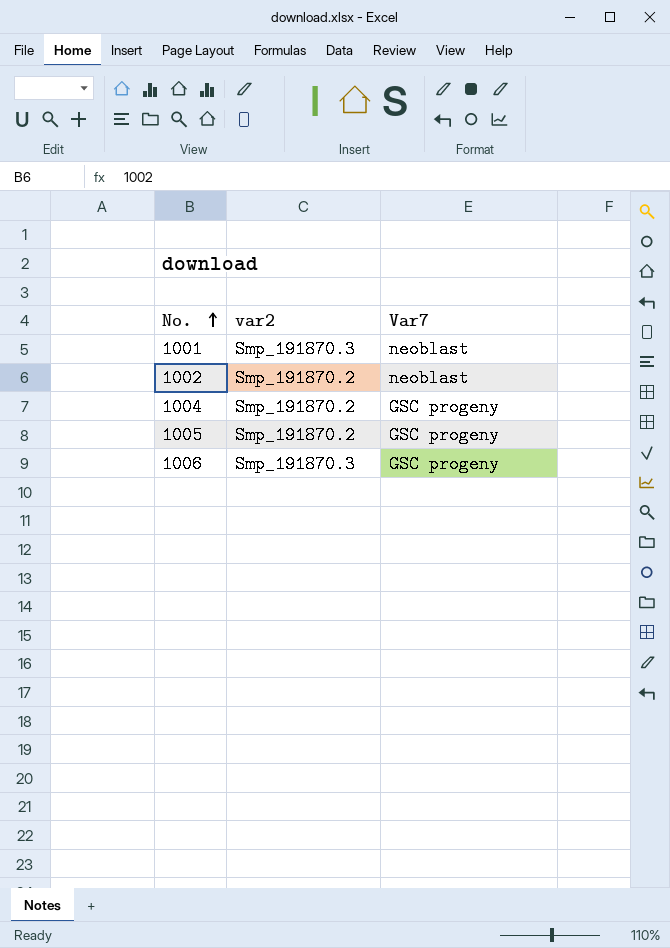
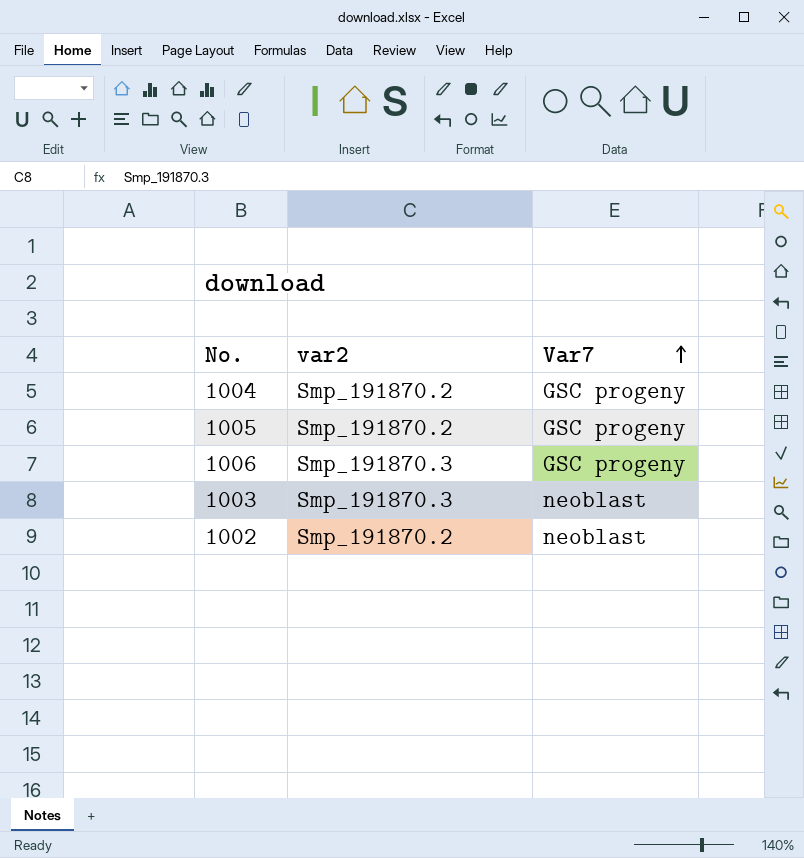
row order: No. ascending -> Var7 ascending
row 1001: Smp_191870.3 | neoblast -> none
row 1003: none -> Smp_191870.3 | neoblast

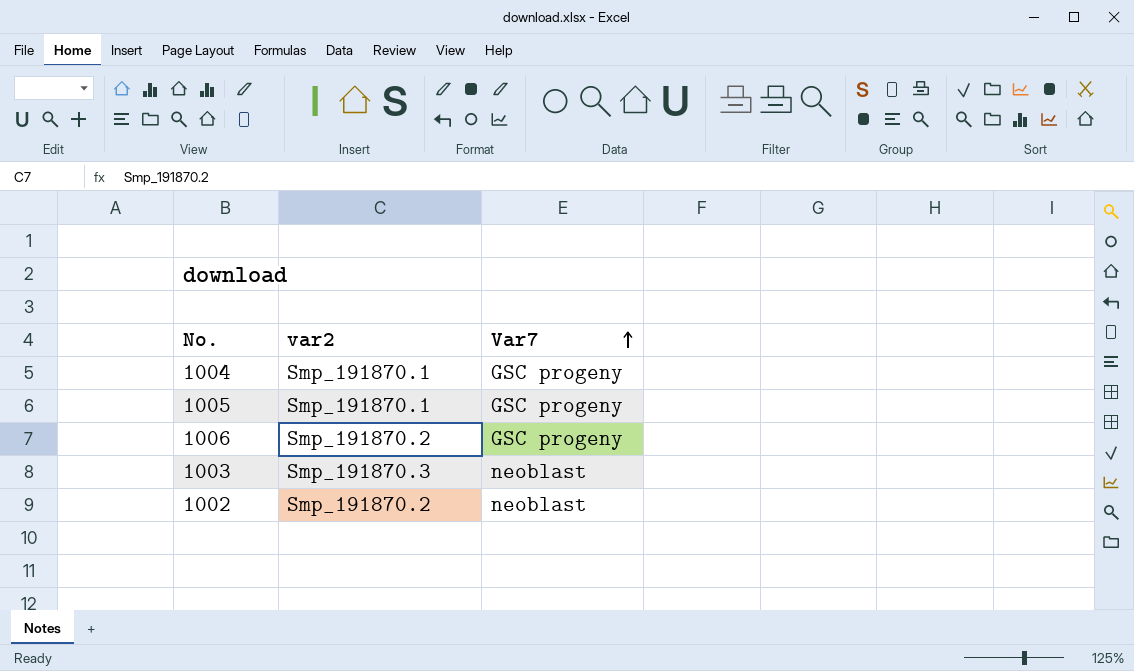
1004 | var2: Smp_191870.2 -> Smp_191870.1
1005 | var2: Smp_191870.2 -> Smp_191870.1
1006 | var2: Smp_191870.3 -> Smp_191870.2

